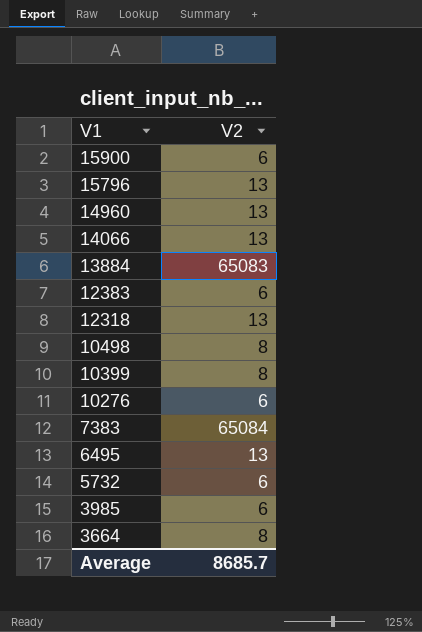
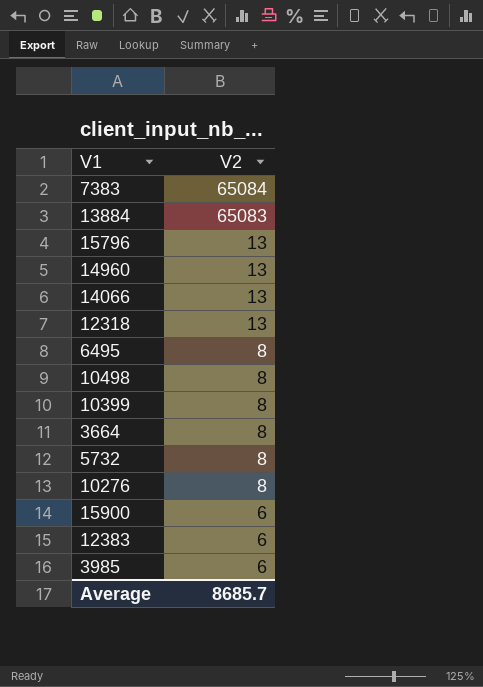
row order: V1 descending -> V2 descending
6495 | V2: 13 -> 8
5732 | V2: 6 -> 8
10276 | V2: 6 -> 8

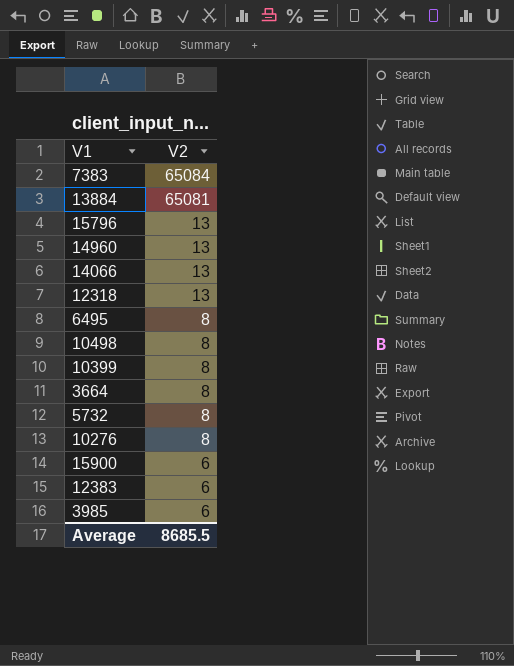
13884 | V2: 65083 -> 65081
Average | V2: 8685.7 -> 8685.5

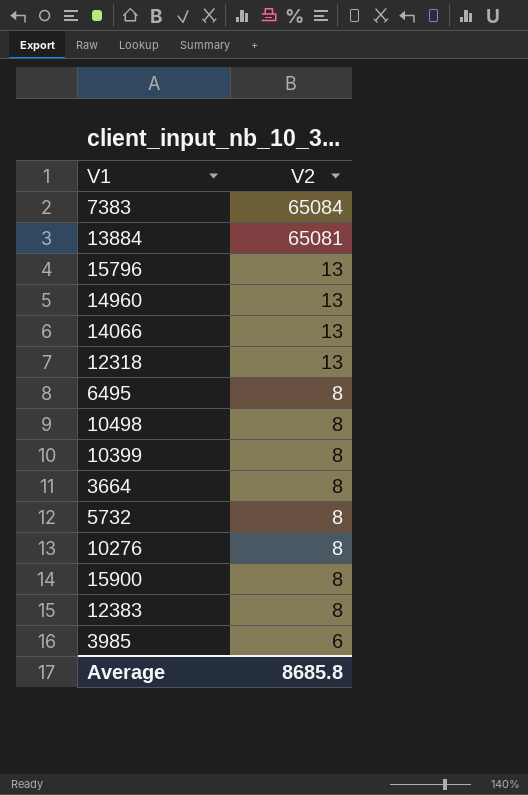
15900 | V2: 6 -> 8
12383 | V2: 6 -> 8
Average | V2: 8685.5 -> 8685.8

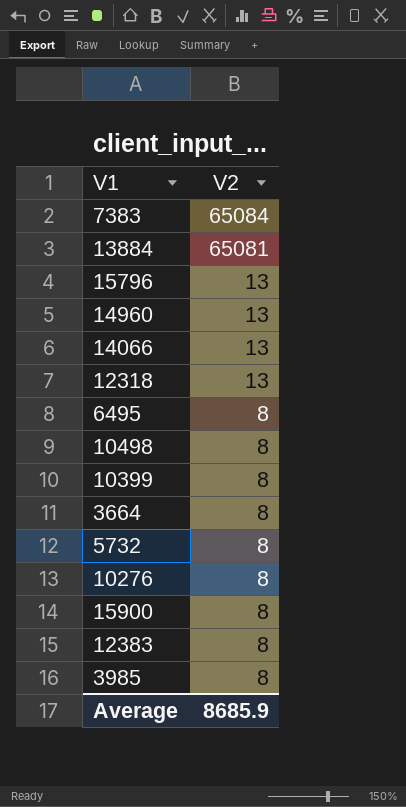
3985 | V2: 6 -> 8
Average | V2: 8685.8 -> 8685.9

